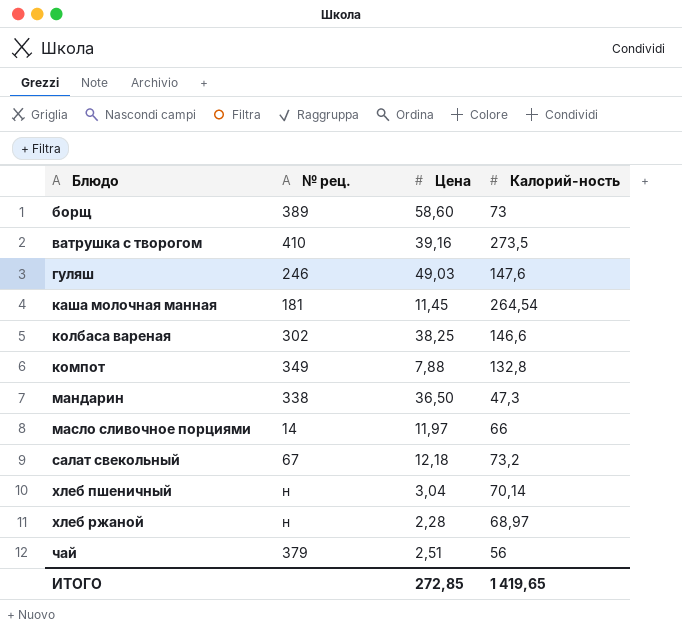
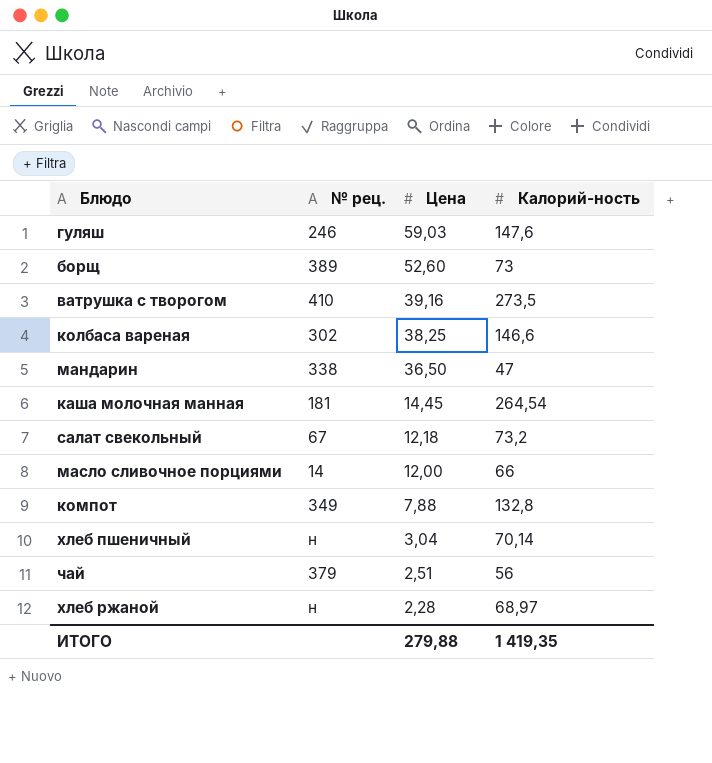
row order: Блюдо ascending -> Цена descending
гуляш | Цена: 49,03 -> 59,03
борщ | Цена: 58,60 -> 52,60
мандарин | Калорий-ность: 47,3 -> 47
каша молочная манная | Цена: 11,45 -> 14,45
масло сливочное порциями | Цена: 11,97 -> 12,00
ИТОГО | Цена: 272,85 -> 279,88
ИТОГО | Калорий-ность: 1 419,65 -> 1 419,35

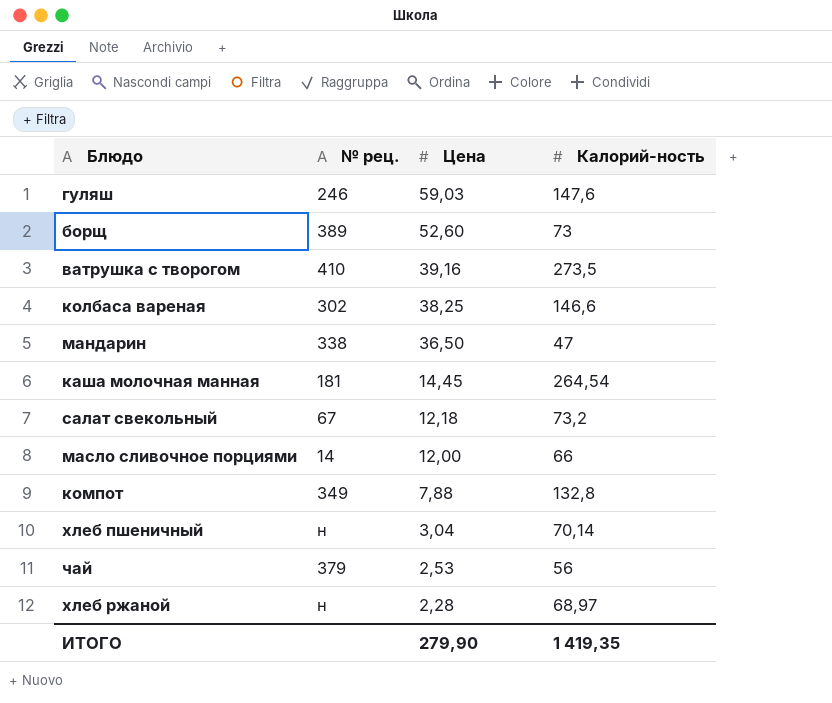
чай | Цена: 2,51 -> 2,53
ИТОГО | Цена: 279,88 -> 279,90

